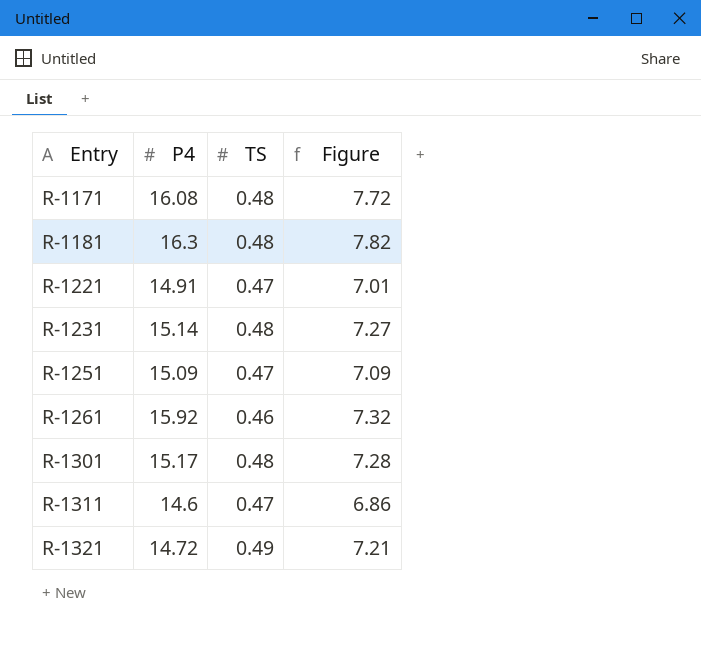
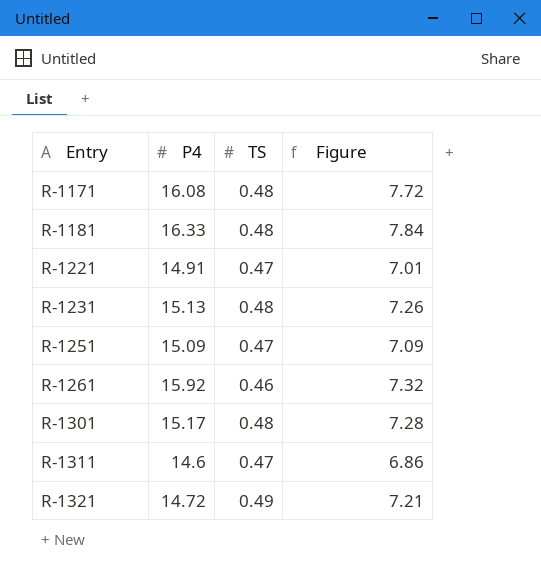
R-1181 | P4: 16.3 -> 16.33
R-1181 | Figure: 7.82 -> 7.84
R-1231 | P4: 15.14 -> 15.13
R-1231 | Figure: 7.27 -> 7.26

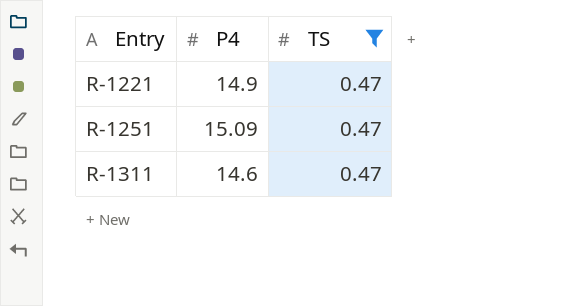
filter: none -> TS = 0.47
column Figure | formula: [P4] * [TS] -> none
R-1221 | P4: 14.91 -> 14.9

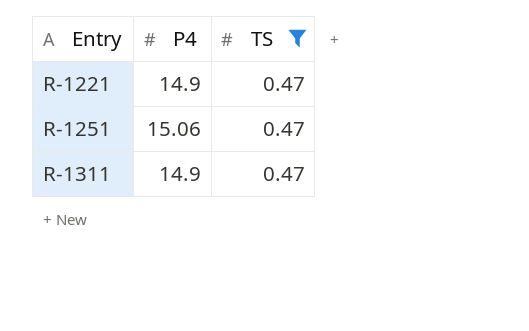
R-1251 | P4: 15.09 -> 15.06
R-1311 | P4: 14.6 -> 14.9

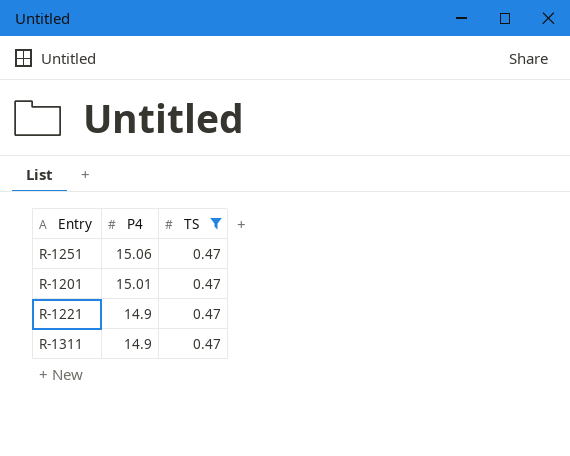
row order: Entry ascending -> P4 descending
row R-1201: none -> 15.01 | 0.47

